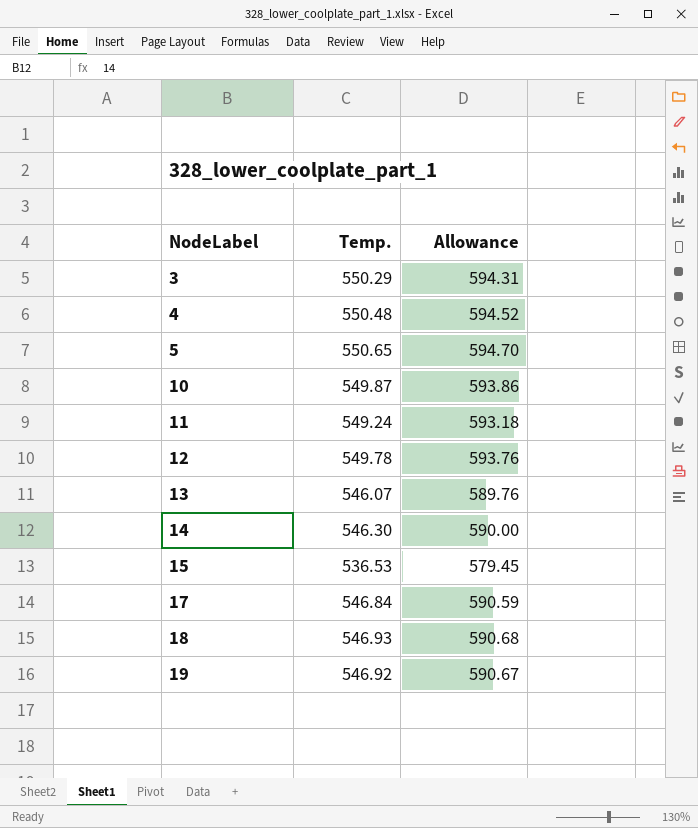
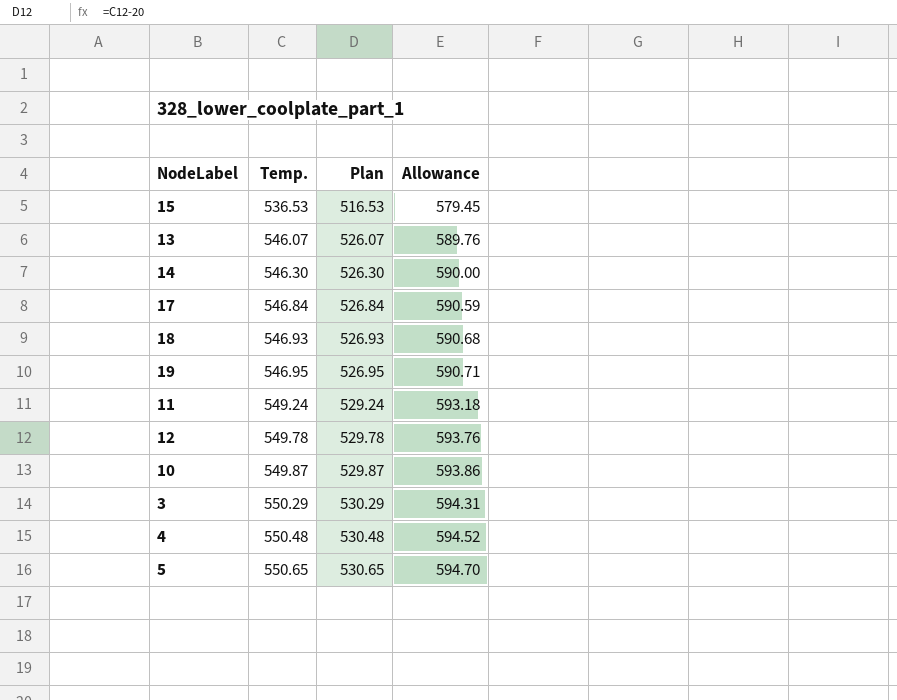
row order: NodeLabel ascending -> Temp. ascending
column Plan | formula: none -> [Temp.] - 20
19 | Temp.: 546.92 -> 546.95
19 | Allowance: 590.67 -> 590.71

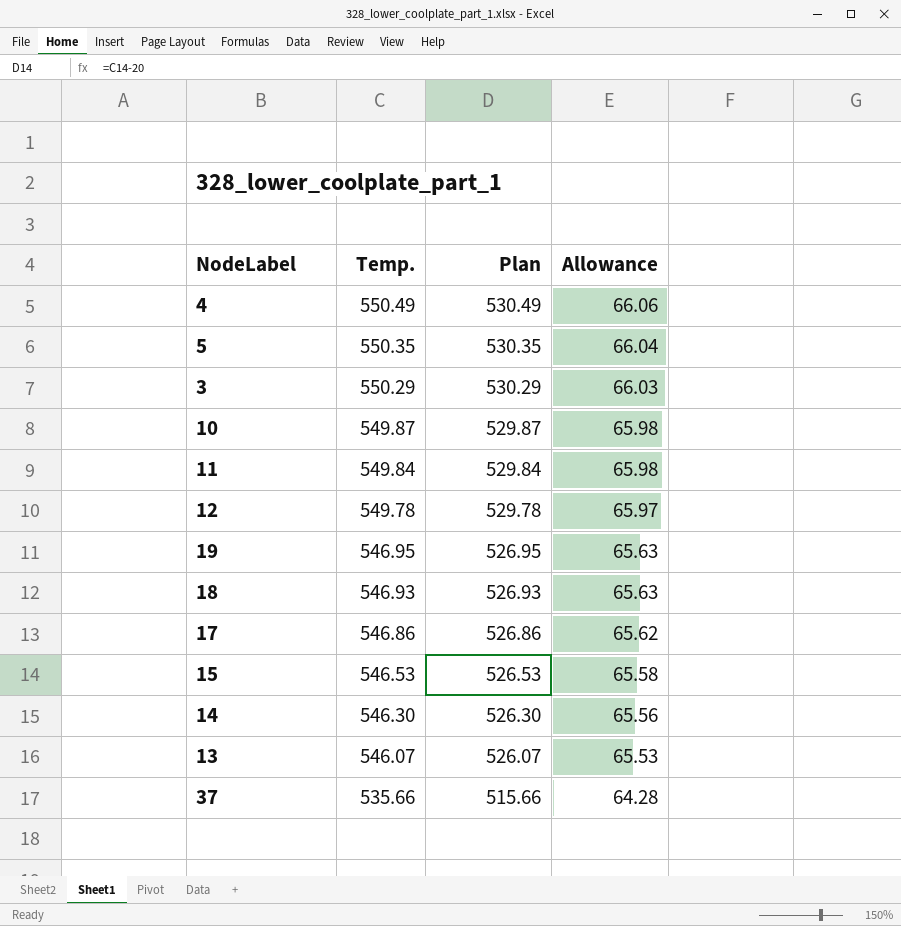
row order: Temp. ascending -> Temp. descending
column Allowance | formula: [Temp.] * 1.08 -> [Temp.] * 0.12
4 | Temp.: 550.48 -> 550.49
4 | Plan: 530.48 -> 530.49
5 | Temp.: 550.65 -> 550.35
5 | Plan: 530.65 -> 530.35
11 | Temp.: 549.24 -> 549.84
11 | Plan: 529.24 -> 529.84
17 | Temp.: 546.84 -> 546.86
17 | Plan: 526.84 -> 526.86
15 | Temp.: 536.53 -> 546.53
15 | Plan: 516.53 -> 526.53
row 37: none -> 535.66 | 515.66 | 64.28

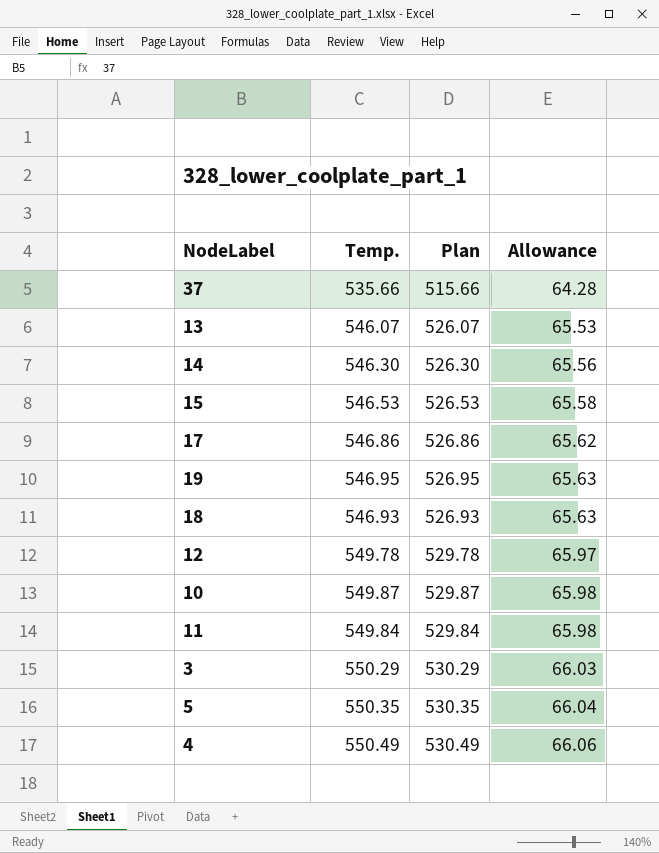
row order: Temp. descending -> Allowance ascending

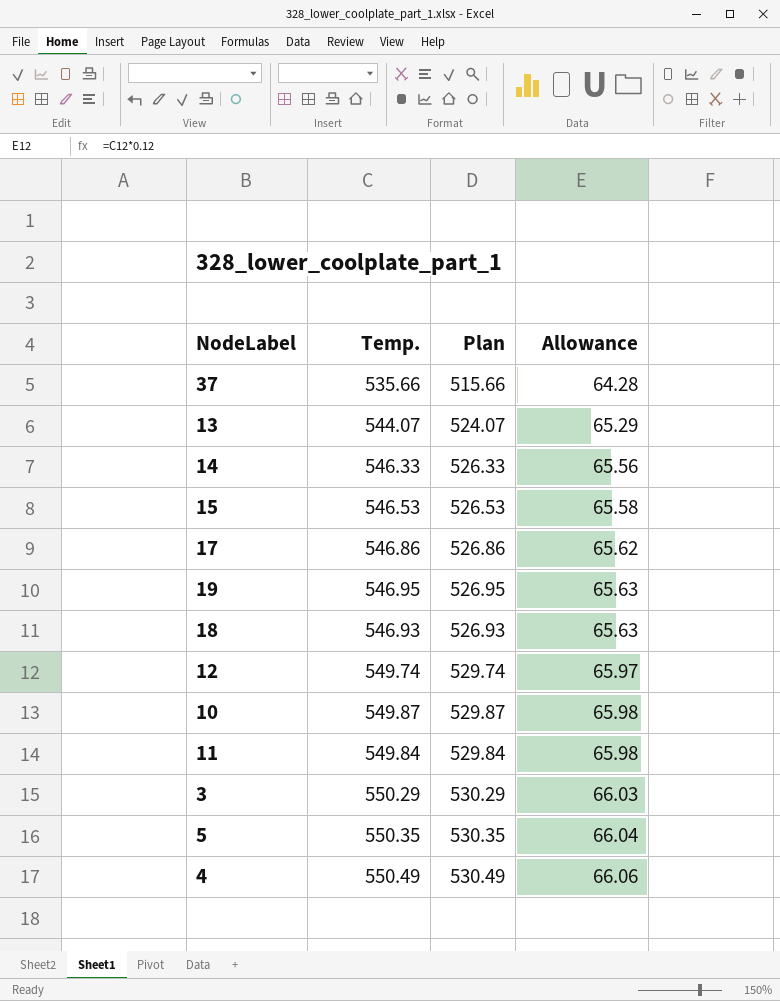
13 | Temp.: 546.07 -> 544.07
13 | Plan: 526.07 -> 524.07
13 | Allowance: 65.53 -> 65.29
14 | Temp.: 546.30 -> 546.33
14 | Plan: 526.30 -> 526.33
12 | Temp.: 549.78 -> 549.74
12 | Plan: 529.78 -> 529.74

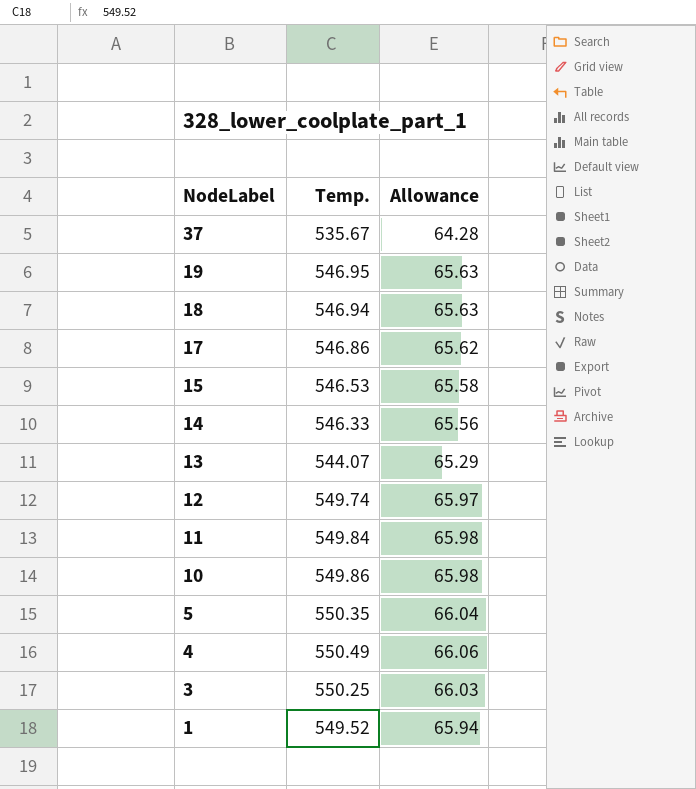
row order: Allowance ascending -> NodeLabel descending
column Plan | formula: [Temp.] - 20 -> none
37 | Temp.: 535.66 -> 535.67
18 | Temp.: 546.93 -> 546.94
10 | Temp.: 549.87 -> 549.86
3 | Temp.: 550.29 -> 550.25
row 1: none -> 549.52 | 65.94

